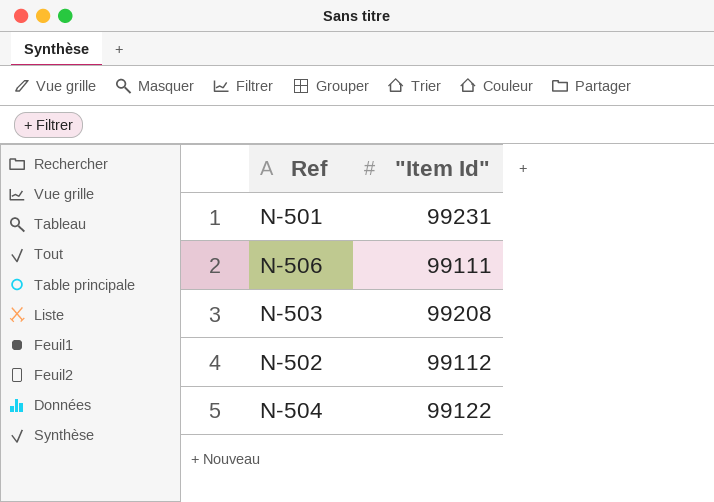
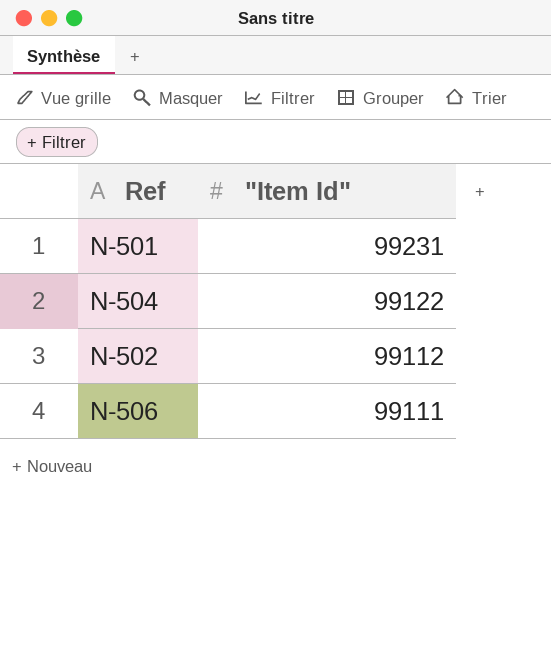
row order: none -> "Item Id" descending
row N-503: 99208 -> none

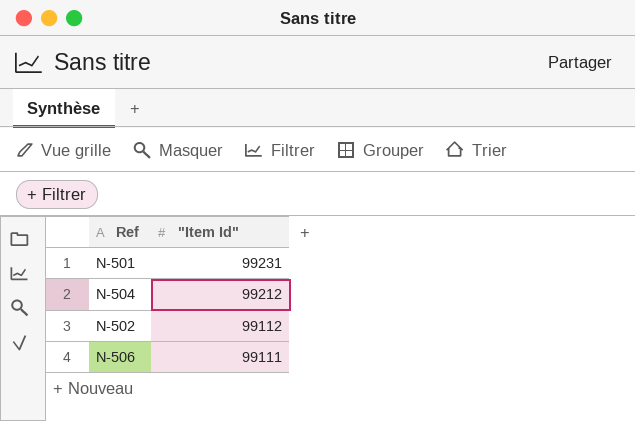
N-504 | "Item Id": 99122 -> 99212

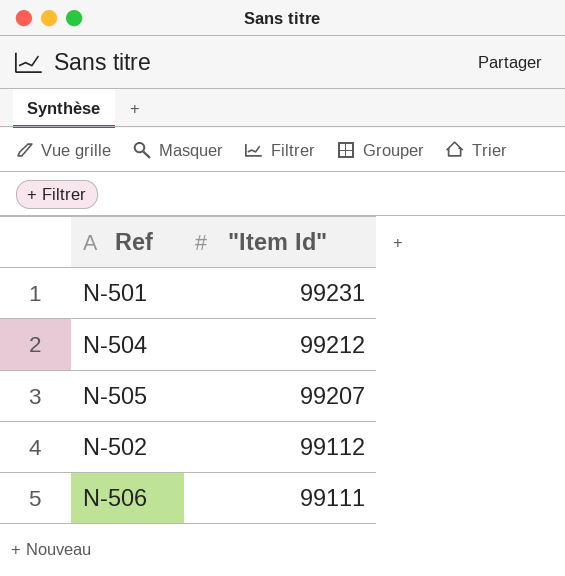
row N-505: none -> 99207

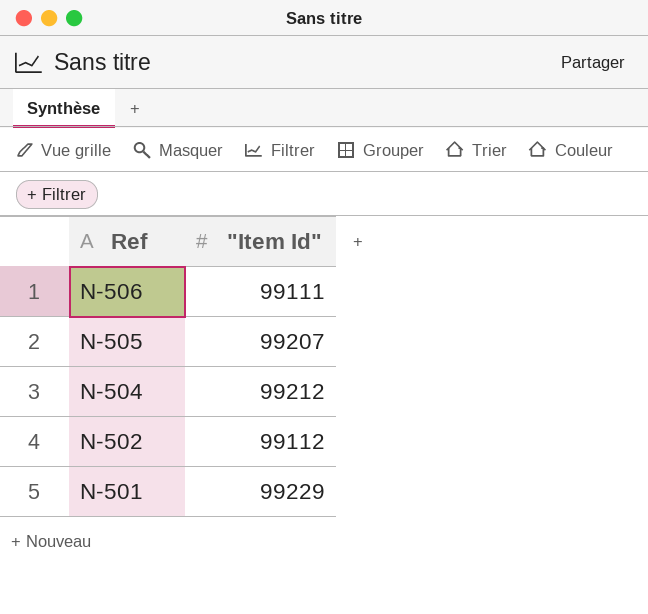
row order: "Item Id" descending -> Ref descending
N-501 | "Item Id": 99231 -> 99229

